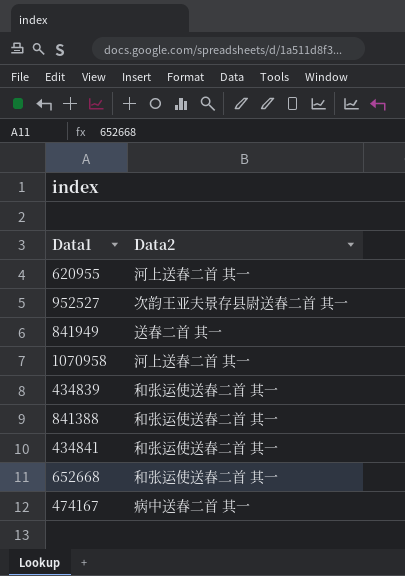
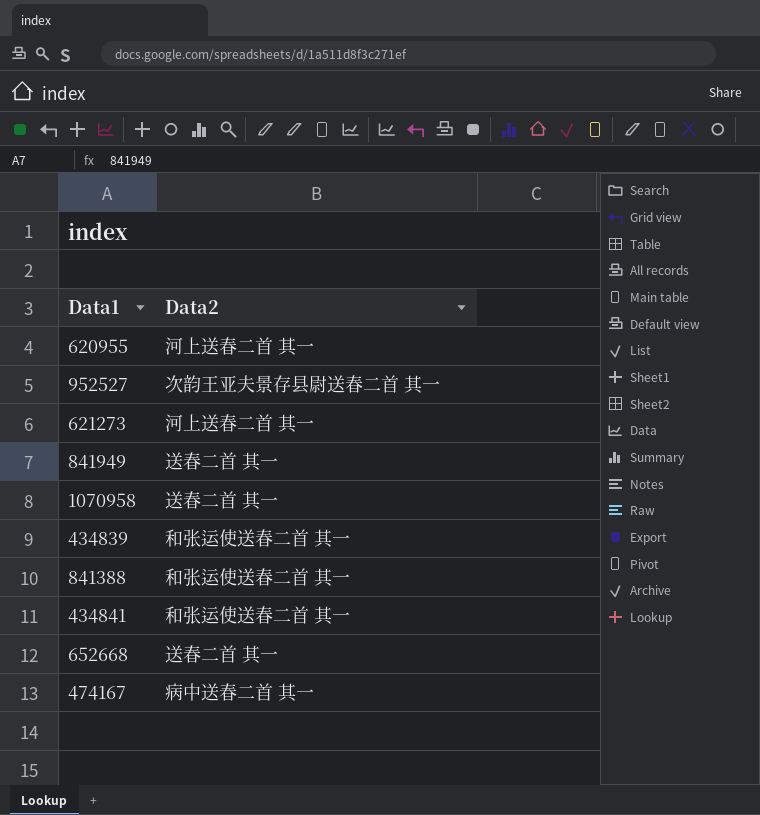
row 621273: none -> 河上送春二首 其一
1070958 | Data2: 河上送春二首 其一 -> 送春二首 其一
652668 | Data2: 和张运使送春二首 其一 -> 送春二首 其一

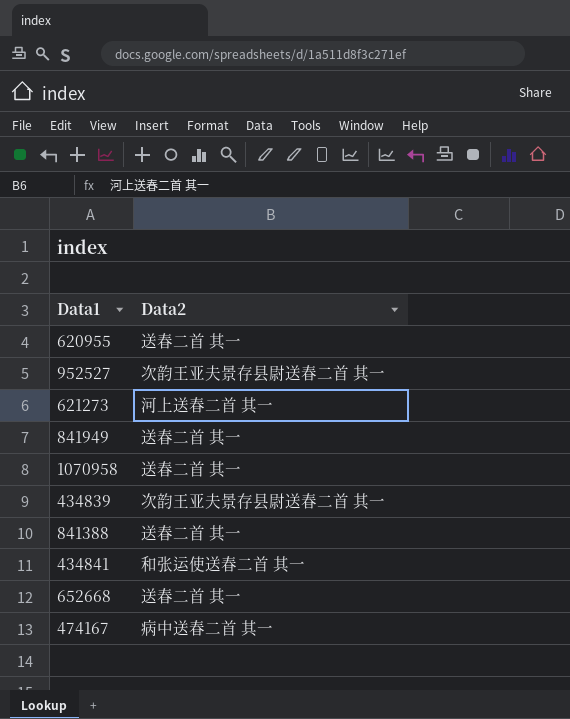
620955 | Data2: 河上送春二首 其一 -> 送春二首 其一
434839 | Data2: 和张运使送春二首 其一 -> 次韵王亚夫景存县尉送春二首 其一
841388 | Data2: 和张运使送春二首 其一 -> 送春二首 其一

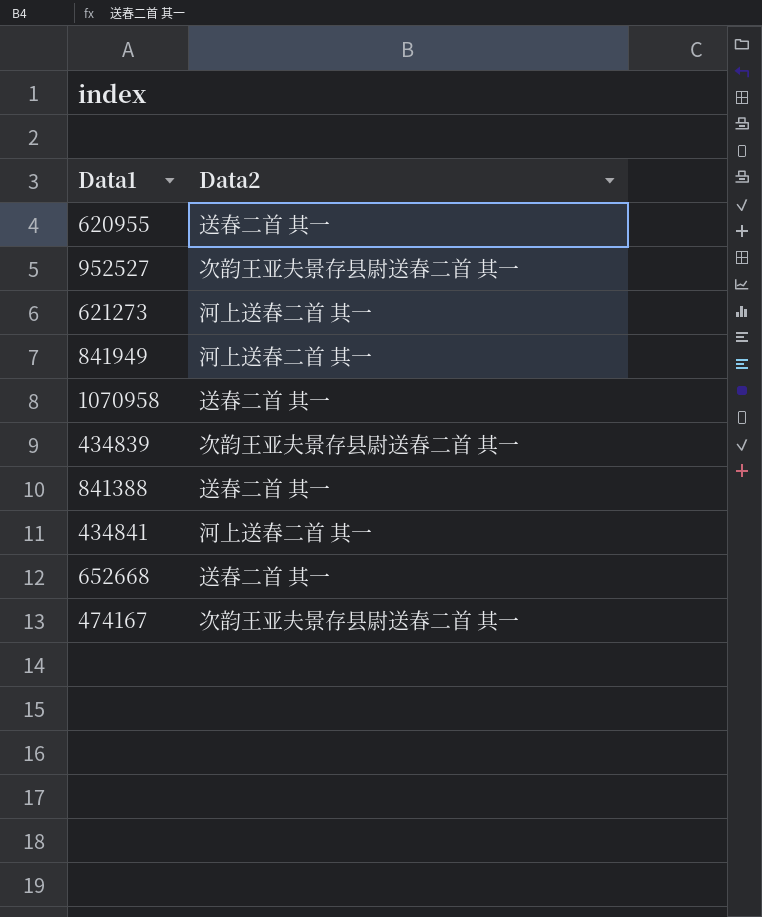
841949 | Data2: 送春二首 其一 -> 河上送春二首 其一
434841 | Data2: 和张运使送春二首 其一 -> 河上送春二首 其一
474167 | Data2: 病中送春二首 其一 -> 次韵王亚夫景存县尉送春二首 其一

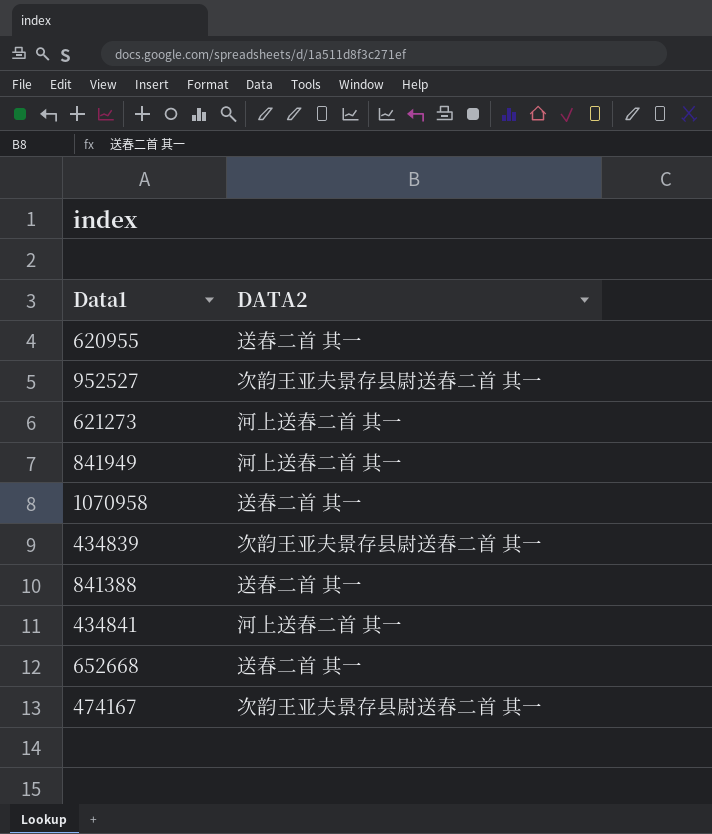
column name: Data2 -> DATA2

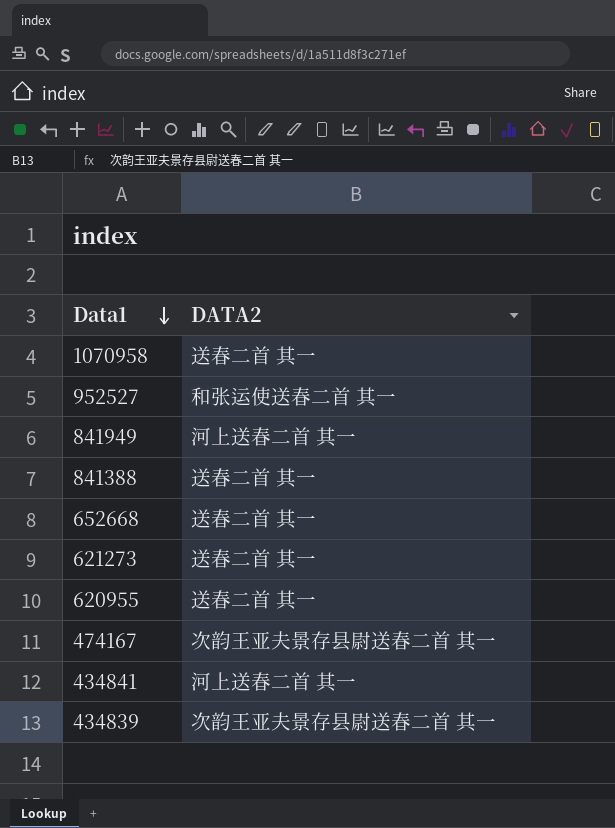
row order: none -> Data1 descending
952527 | DATA2: 次韵王亚夫景存县尉送春二首 其一 -> 和张运使送春二首 其一
621273 | DATA2: 河上送春二首 其一 -> 送春二首 其一

